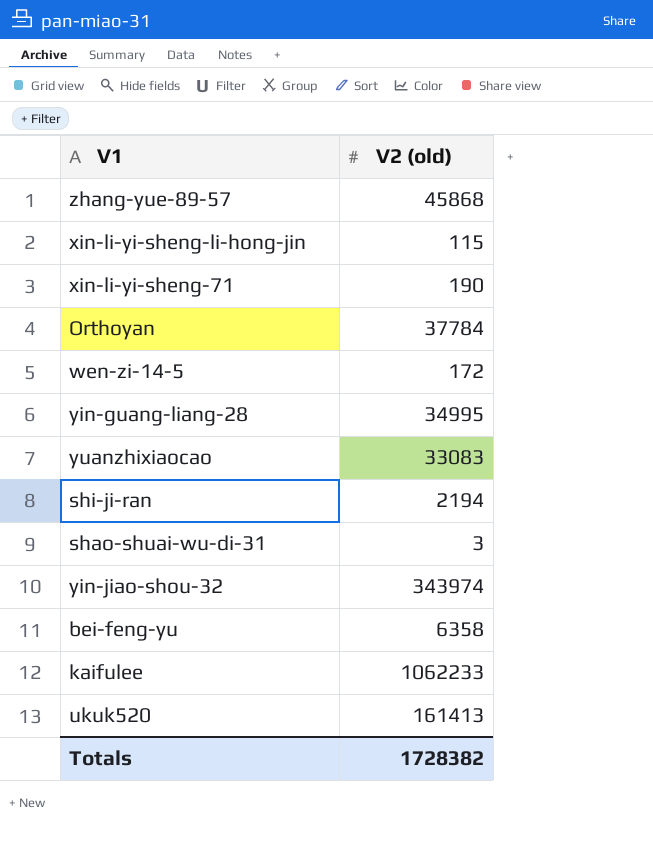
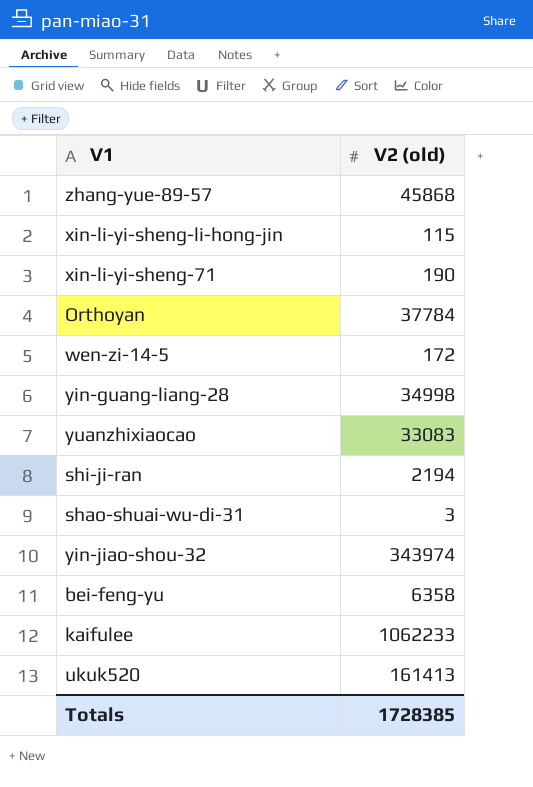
yin-guang-liang-28 | V2 (old): 34995 -> 34998
Totals | V2 (old): 1728382 -> 1728385

